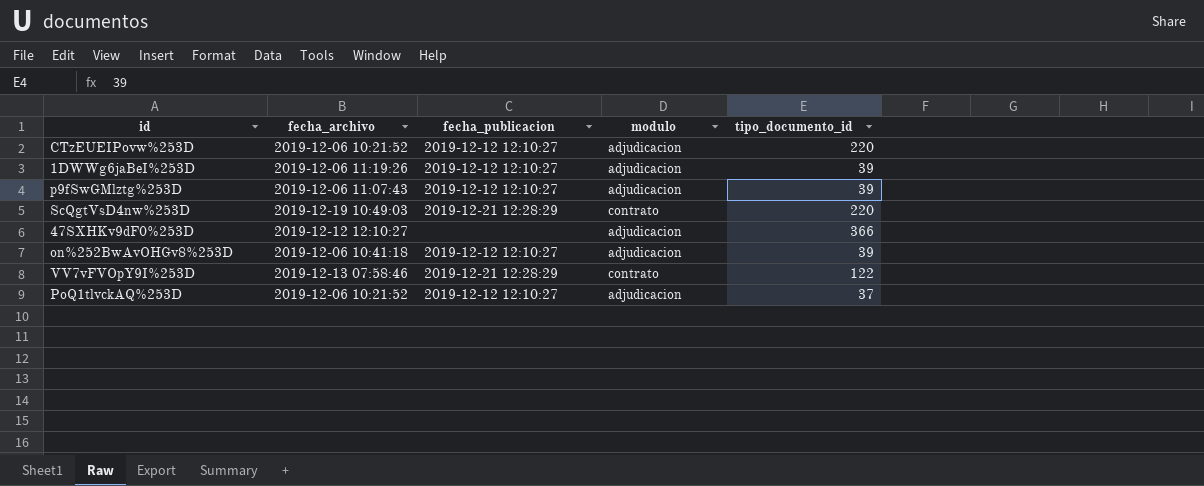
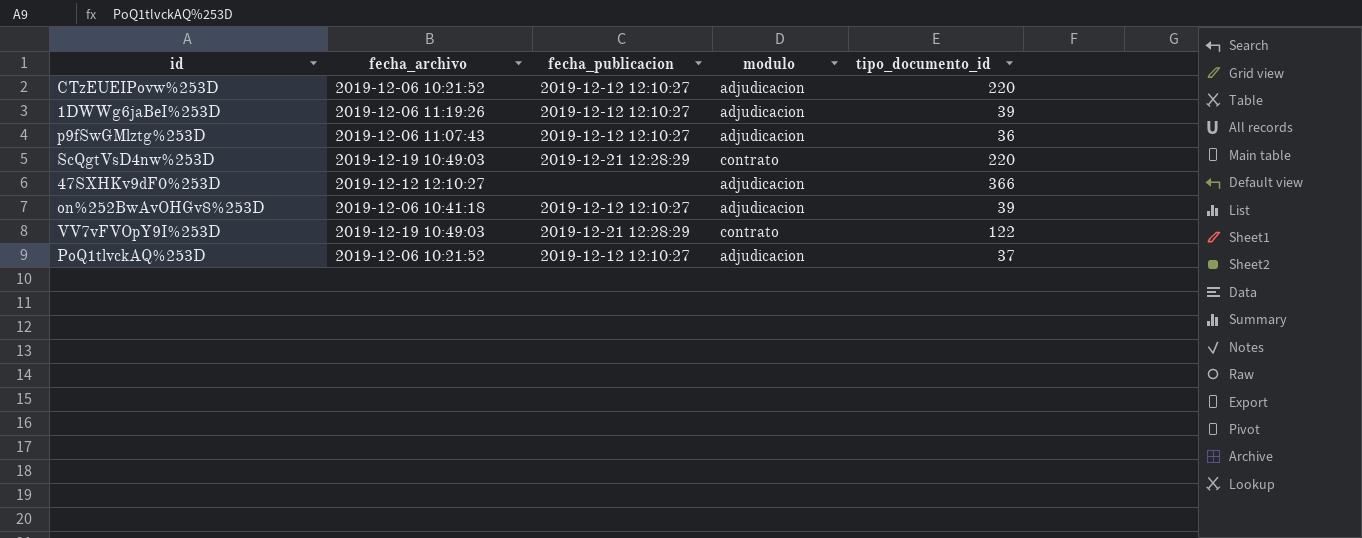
p9fSwGMlztg%253D | tipo_documento_id: 39 -> 36
VV7vFVOpY9I%253D | fecha_archivo: 2019-12-13 07:58:46 -> 2019-12-19 10:49:03

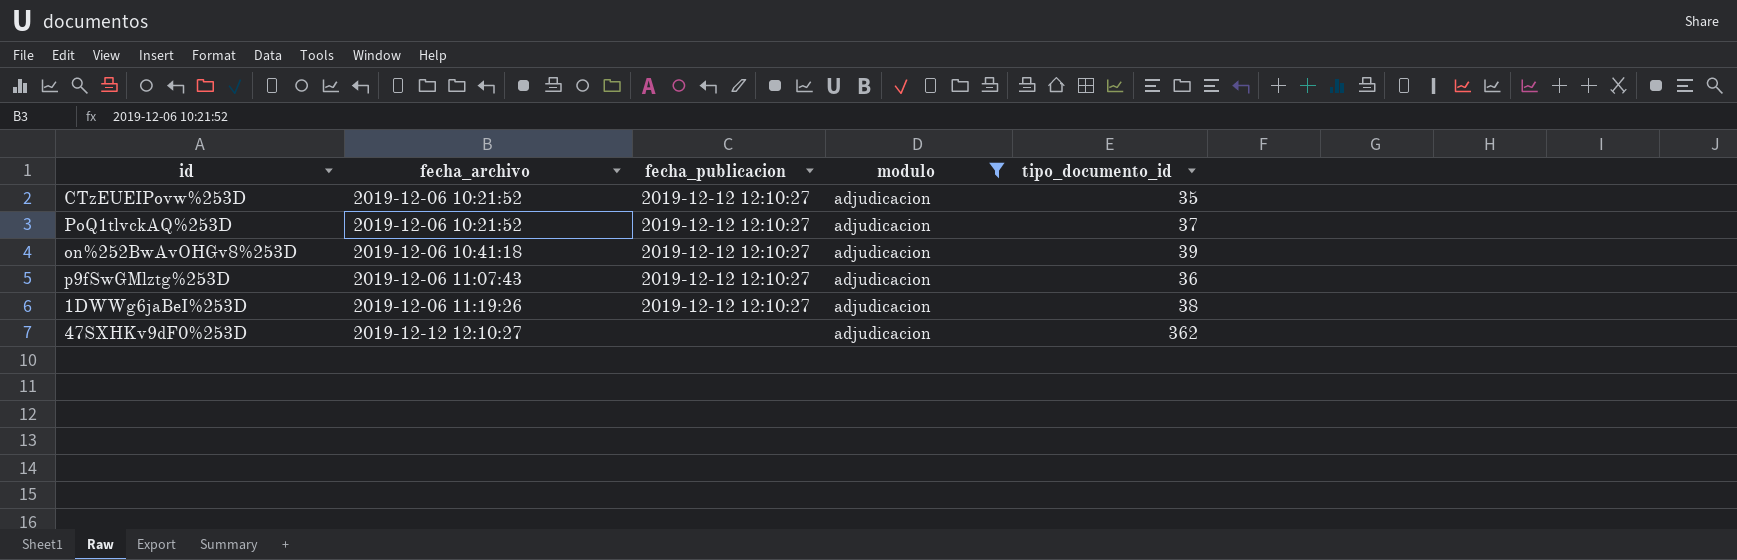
filter: none -> modulo = adjudicacion
row order: none -> fecha_archivo ascending
CTzEUEIPovw%253D | tipo_documento_id: 220 -> 35
1DWWg6jaBeI%253D | tipo_documento_id: 39 -> 38
47SXHKv9dF0%253D | tipo_documento_id: 366 -> 362

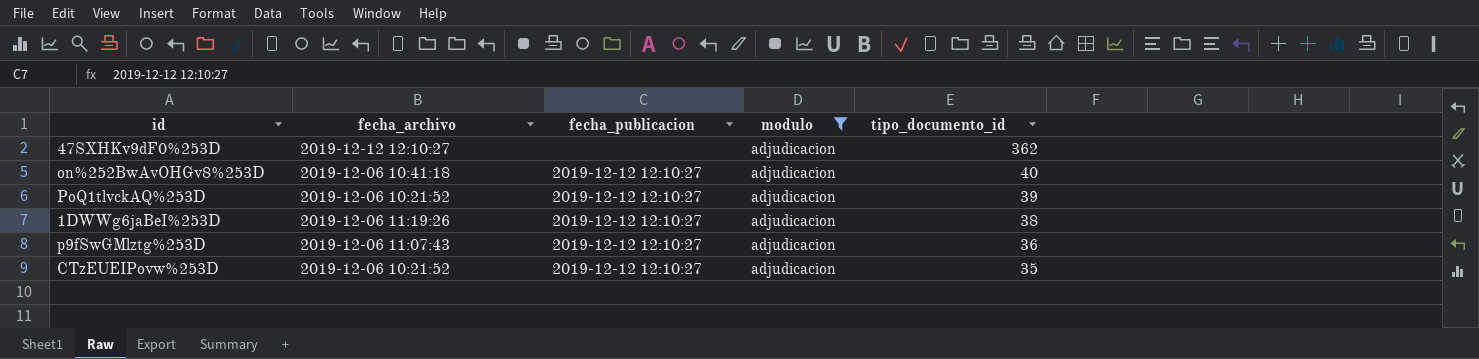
row order: fecha_archivo ascending -> tipo_documento_id descending
on%252BwAvOHGv8%253D | tipo_documento_id: 39 -> 40
PoQ1tlvckAQ%253D | tipo_documento_id: 37 -> 39

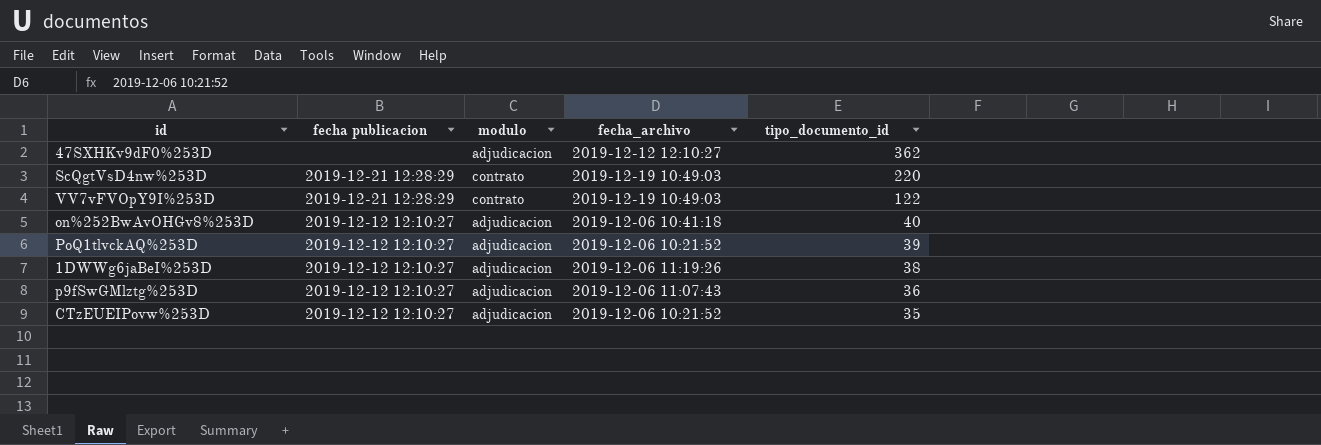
filter: modulo = adjudicacion -> none
column name: fecha_publicacion -> fecha publicacion
column fecha_archivo | position: 2 -> 4

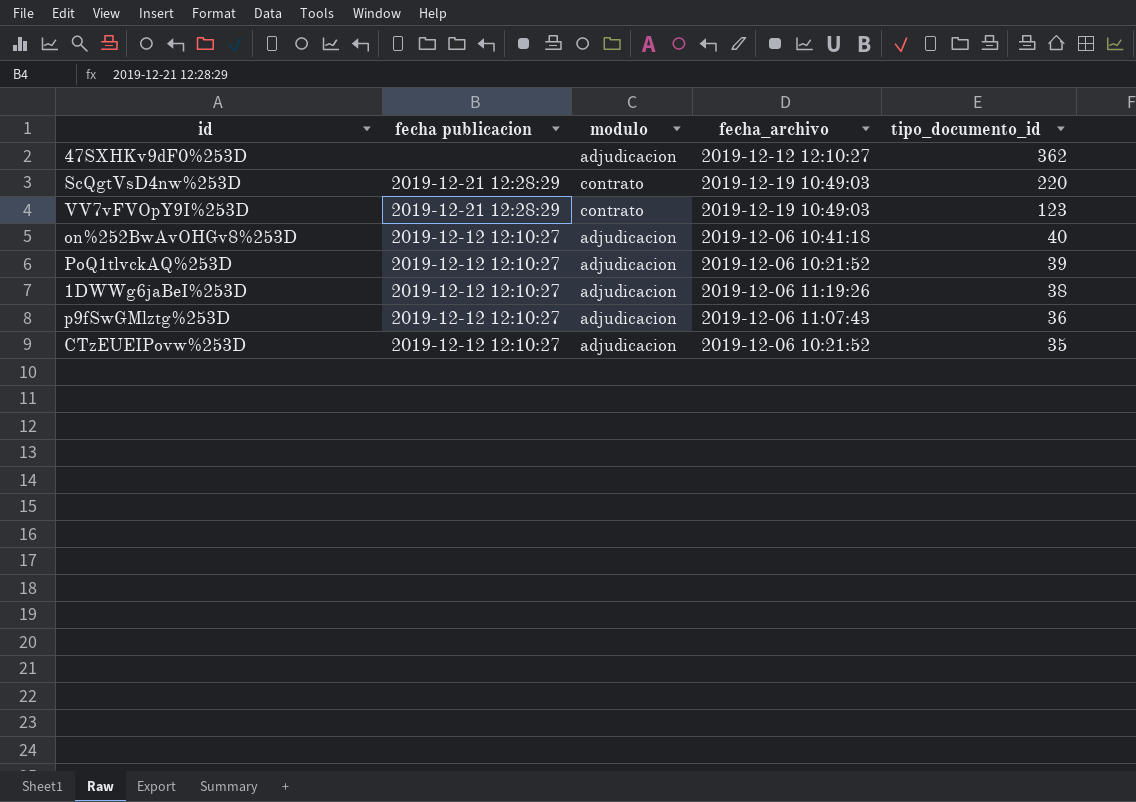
VV7vFVOpY9I%253D | tipo_documento_id: 122 -> 123

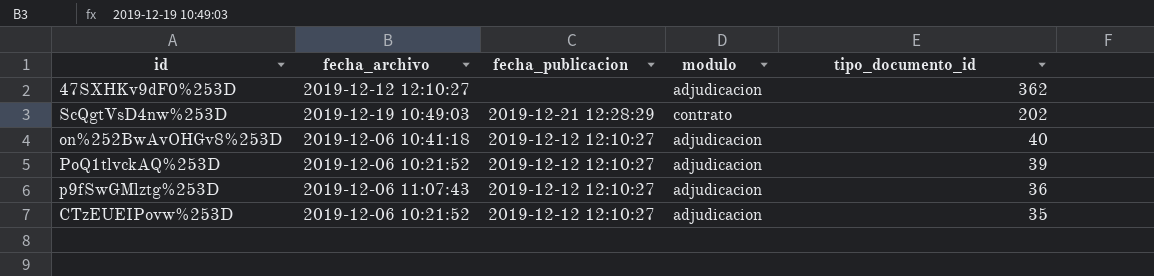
column fecha_archivo | position: 4 -> 2
column name: fecha publicacion -> fecha_publicacion
row VV7vFVOpY9I%253D: 2019-12-21 12:28:29 | contrato | 2019-12-19 10:49:03 | 123 -> none
row 1DWWg6jaBeI%253D: 2019-12-12 12:10:27 | adjudicacion | 2019-12-06 11:19:26 | 38 -> none
ScQgtVsD4nw%253D | tipo_documento_id: 220 -> 202

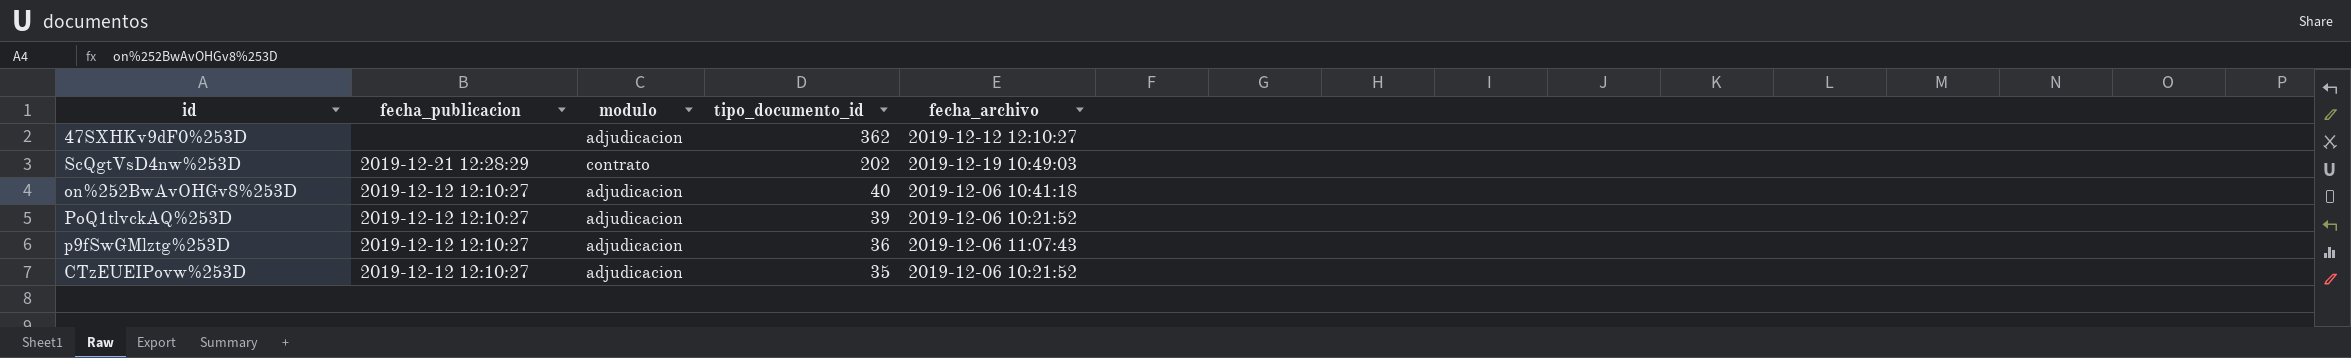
column fecha_archivo | position: 2 -> 5

